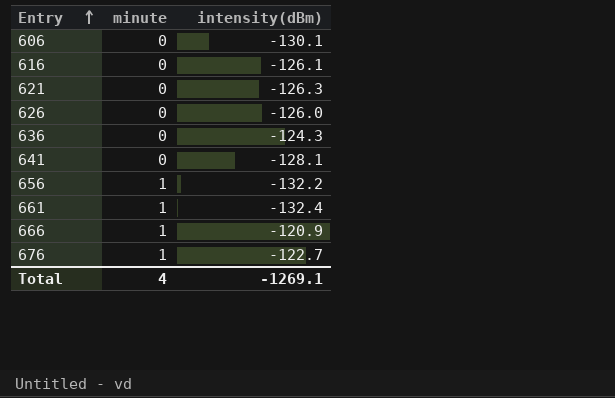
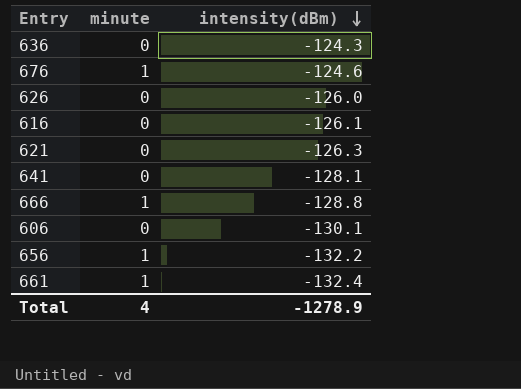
row order: Entry ascending -> intensity(dBm) descending
676 | intensity(dBm): -122.7 -> -124.6
666 | intensity(dBm): -120.9 -> -128.8
Total | intensity(dBm): -1269.1 -> -1278.9

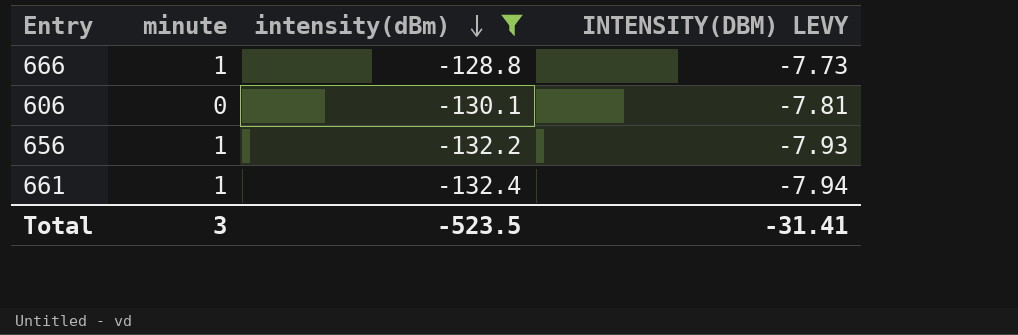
filter: none -> intensity(dBm) <= -128.8
column INTENSITY(DBM) LEVY | formula: none -> [intensity(dBm)] * 0.06
Total | minute: 4 -> 3
Total | intensity(dBm): -1278.9 -> -523.5

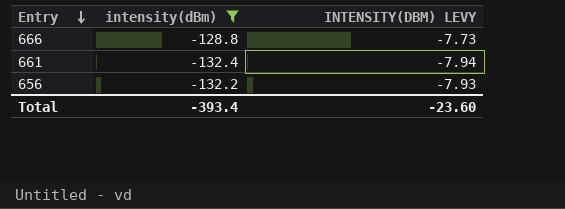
row order: intensity(dBm) descending -> Entry descending
column minute | position: 2 -> none
row 606: 0 | -130.1 | -7.81 -> none
Total | intensity(dBm): -523.5 -> -393.4
Total | INTENSITY(DBM) LEVY: -31.41 -> -23.60

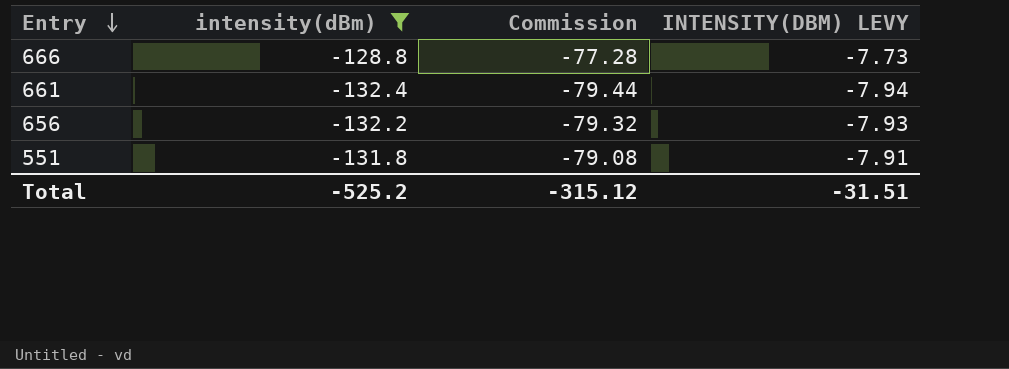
column Commission | formula: none -> [intensity(dBm)] * 0.6
row 551: none -> -131.8 | -79.08 | -7.91
Total | intensity(dBm): -393.4 -> -525.2
Total | INTENSITY(DBM) LEVY: -23.60 -> -31.51

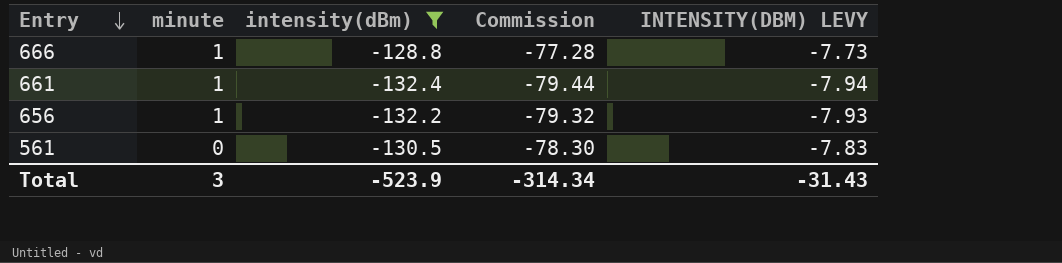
column minute | position: none -> 2
row 551: -131.8 | -79.08 | -7.91 -> none
row 561: none -> 0 | -130.5 | -78.30 | -7.83
Total | intensity(dBm): -525.2 -> -523.9
Total | Commission: -315.12 -> -314.34
Total | INTENSITY(DBM) LEVY: -31.51 -> -31.43

